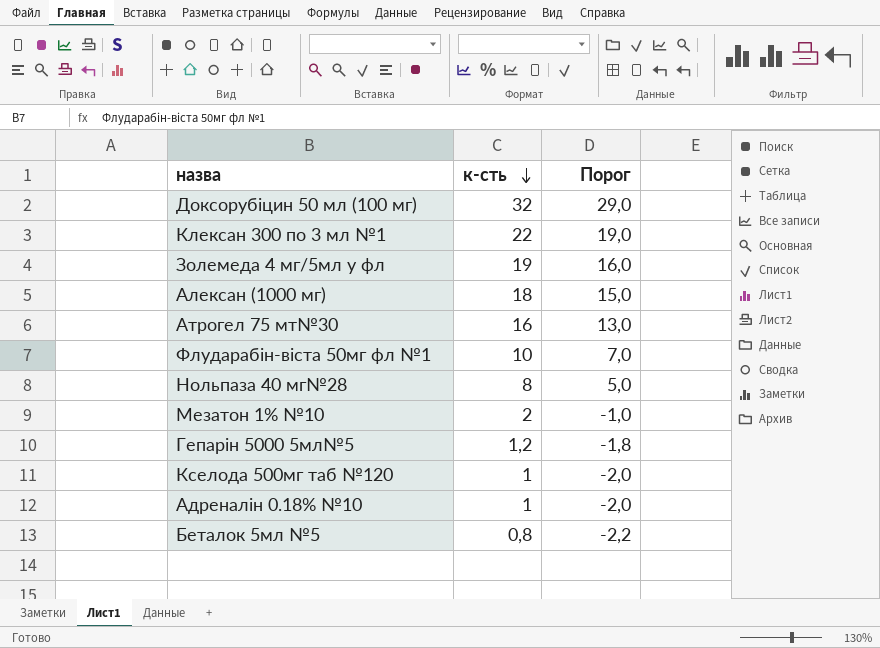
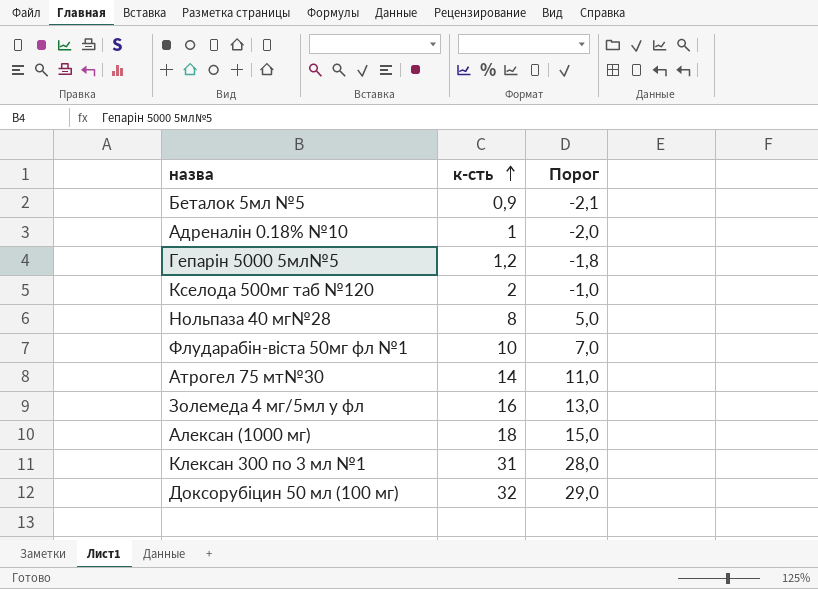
row order: к-сть descending -> к-сть ascending
row Мезатон 1% №10: 2 | -1,0 -> none
Беталок 5мл №5 | к-сть: 0,8 -> 0,9
Беталок 5мл №5 | Порог: -2,2 -> -2,1
Кселода 500мг таб №120 | к-сть: 1 -> 2
Кселода 500мг таб №120 | Порог: -2,0 -> -1,0
Атрогел 75 мт№30 | к-сть: 16 -> 14
Атрогел 75 мт№30 | Порог: 13,0 -> 11,0
Золемеда 4 мг/5мл у фл | к-сть: 19 -> 16
Золемеда 4 мг/5мл у фл | Порог: 16,0 -> 13,0
Клексан 300 по 3 мл №1 | к-сть: 22 -> 31
Клексан 300 по 3 мл №1 | Порог: 19,0 -> 28,0

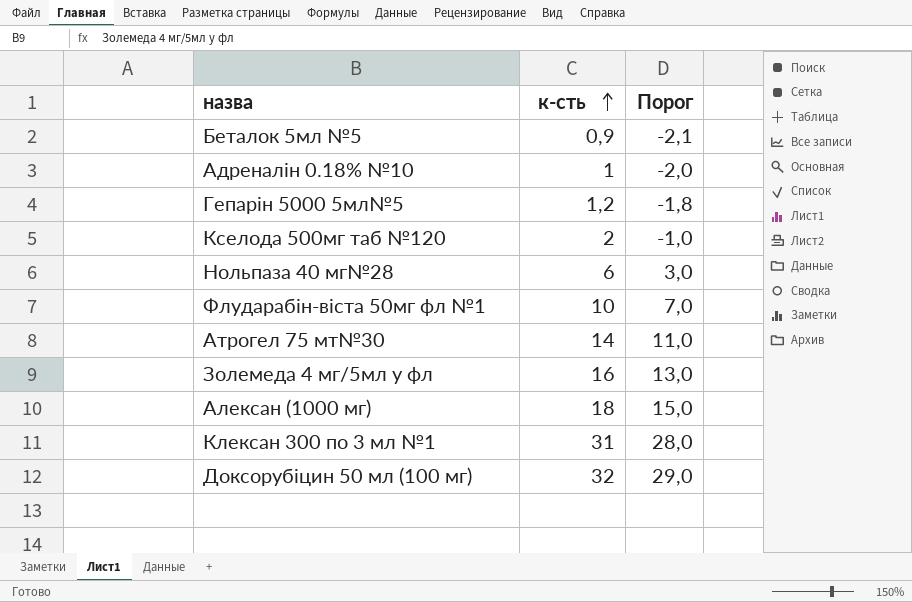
Нольпаза 40 мг№28 | к-сть: 8 -> 6
Нольпаза 40 мг№28 | Порог: 5,0 -> 3,0

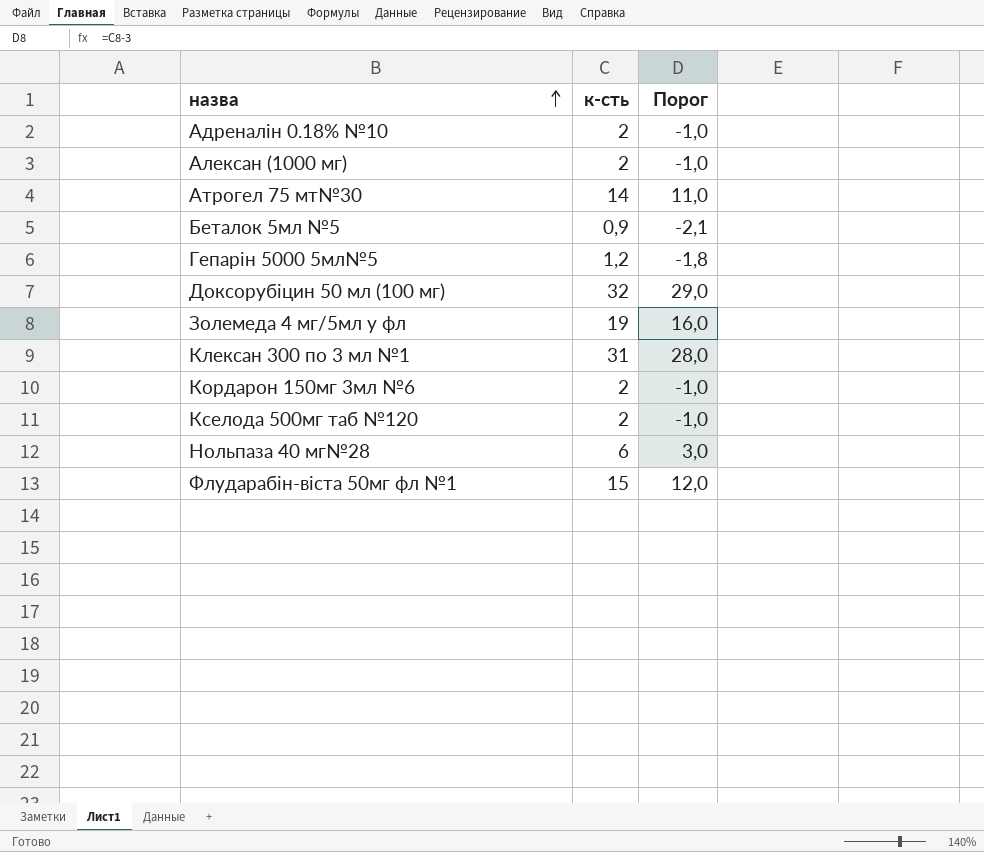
row order: к-сть ascending -> назва ascending
Адреналiн 0.18% №10 | к-сть: 1 -> 2
Адреналiн 0.18% №10 | Порог: -2,0 -> -1,0
Алексан (1000 мг) | к-сть: 18 -> 2
Алексан (1000 мг) | Порог: 15,0 -> -1,0
Золемеда 4 мг/5мл у фл | к-сть: 16 -> 19
Золемеда 4 мг/5мл у фл | Порог: 13,0 -> 16,0
row Кордарон 150мг 3мл №6: none -> 2 | -1,0
Флударабiн-вiста 50мг фл №1 | к-сть: 10 -> 15
Флударабiн-вiста 50мг фл №1 | Порог: 7,0 -> 12,0

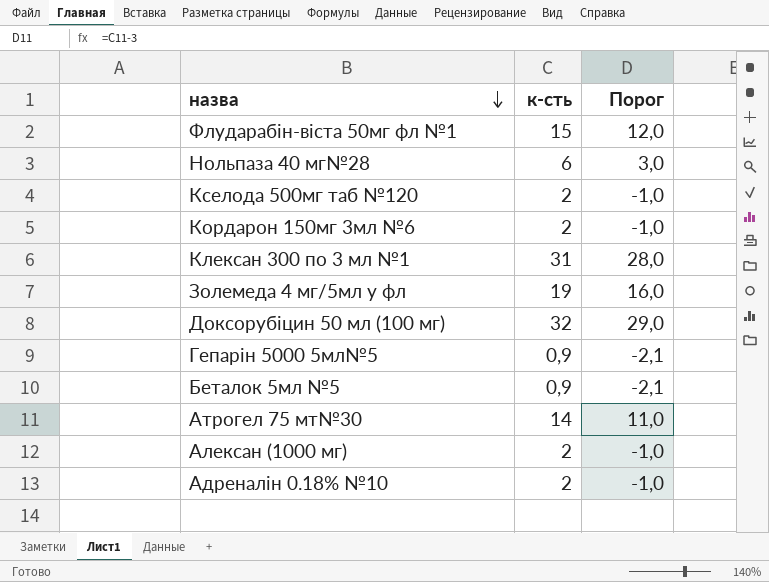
row order: назва ascending -> назва descending
Гепарiн 5000 5мл№5 | к-сть: 1,2 -> 0,9
Гепарiн 5000 5мл№5 | Порог: -1,8 -> -2,1

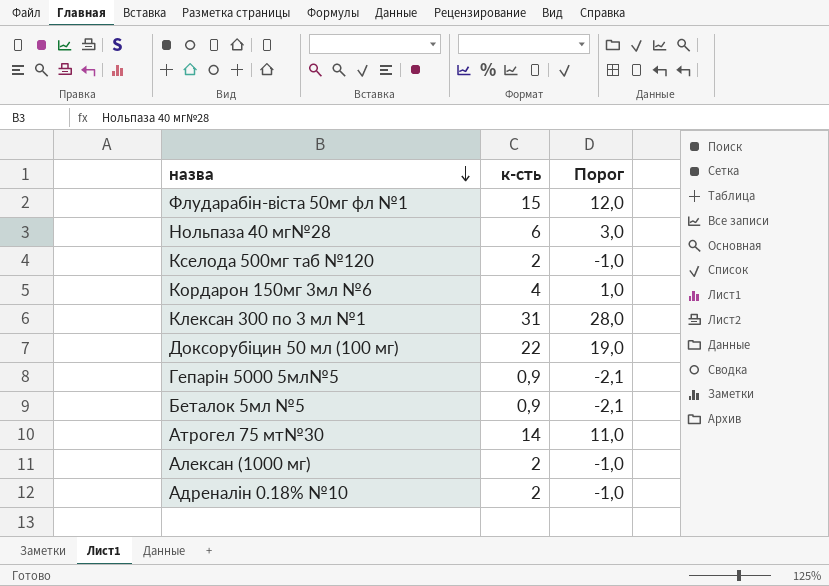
row Золемеда 4 мг/5мл у фл: 19 | 16,0 -> none
Кордарон 150мг 3мл №6 | к-сть: 2 -> 4
Кордарон 150мг 3мл №6 | Порог: -1,0 -> 1,0
Доксорубiцин 50 мл (100 мг) | к-сть: 32 -> 22
Доксорубiцин 50 мл (100 мг) | Порог: 29,0 -> 19,0

